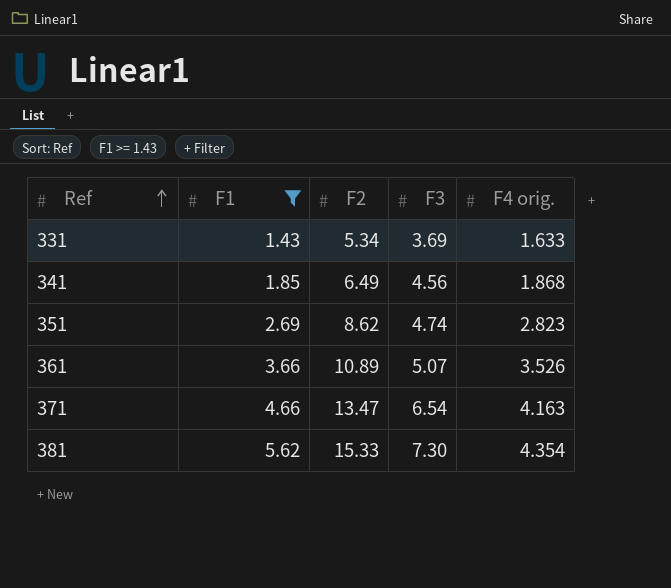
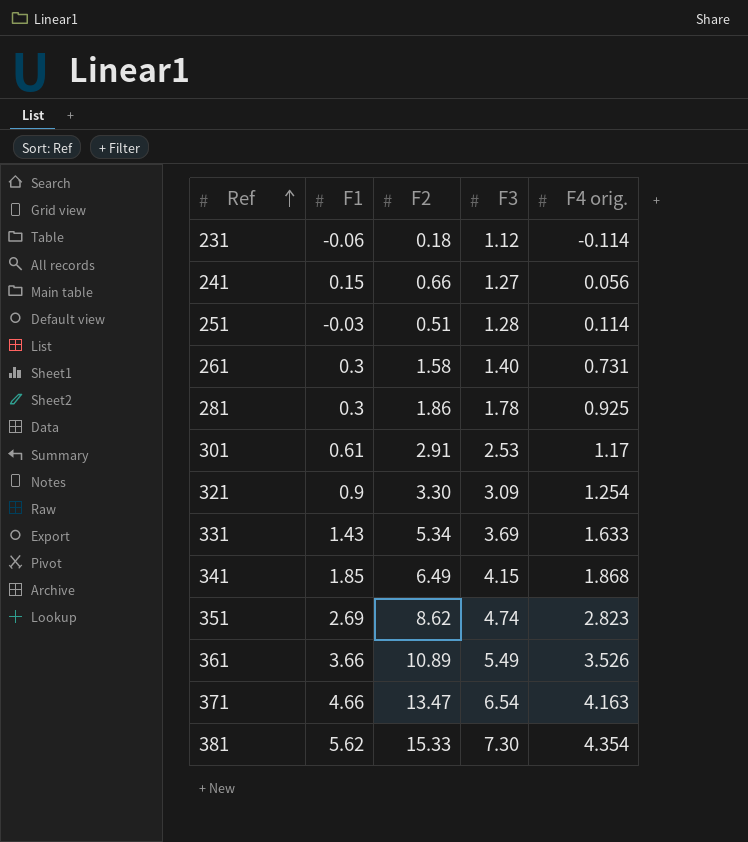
filter: F1 >= 1.43 -> none
341 | F3: 4.56 -> 4.15
361 | F3: 5.07 -> 5.49

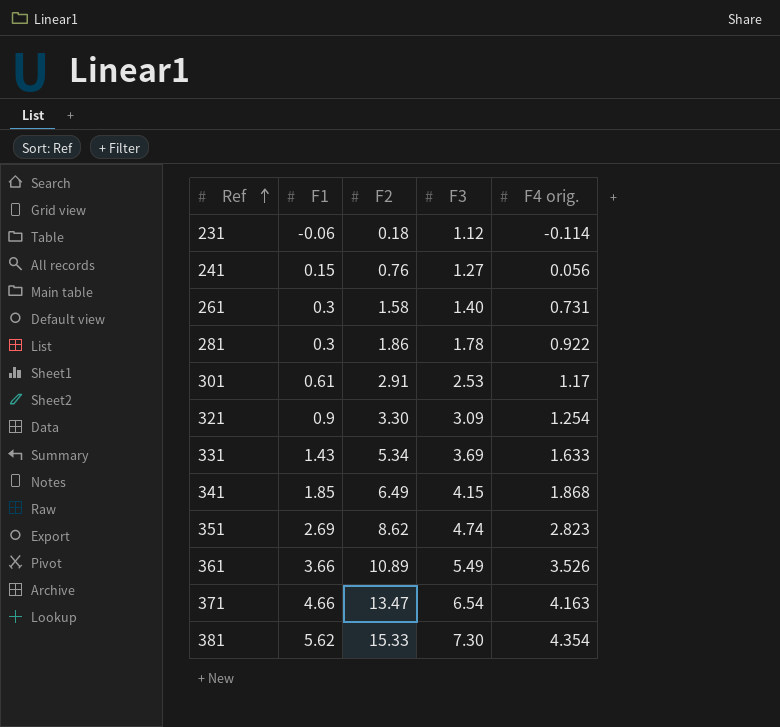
row 251: -0.03 | 0.51 | 1.28 | 0.114 -> none
241 | F2: 0.66 -> 0.76
281 | F4 orig.: 0.925 -> 0.922

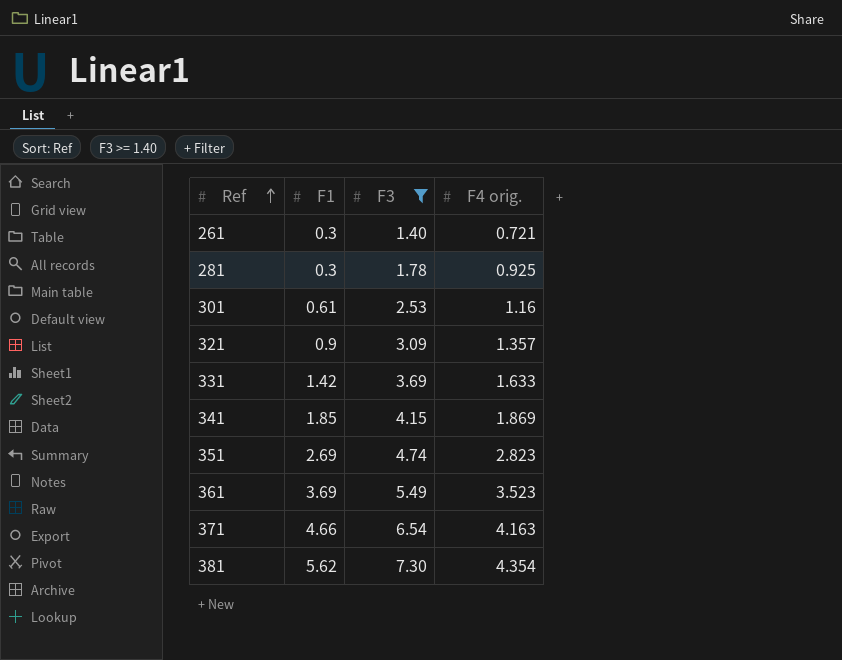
filter: none -> F3 >= 1.40
column F2 | position: 3 -> none
261 | F4 orig.: 0.731 -> 0.721
281 | F4 orig.: 0.922 -> 0.925
301 | F4 orig.: 1.17 -> 1.16
321 | F4 orig.: 1.254 -> 1.357
331 | F1: 1.43 -> 1.42
341 | F4 orig.: 1.868 -> 1.869
361 | F1: 3.66 -> 3.69
361 | F4 orig.: 3.526 -> 3.523

